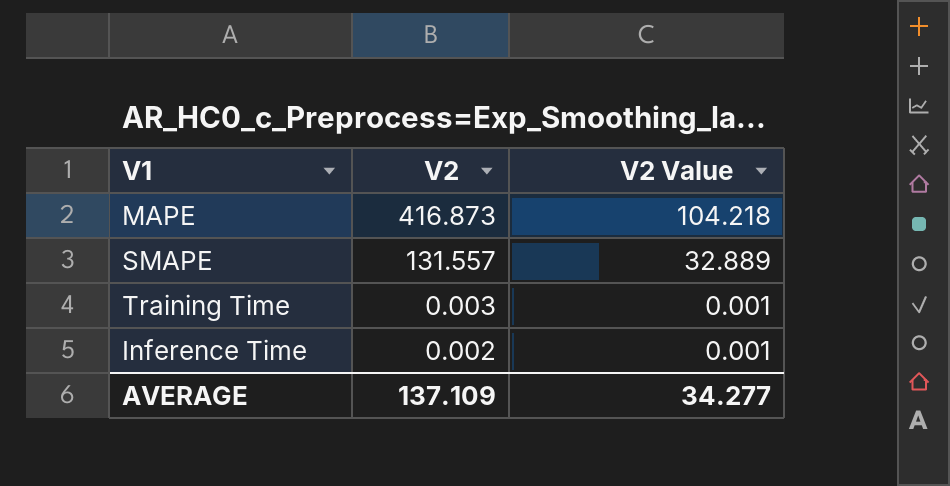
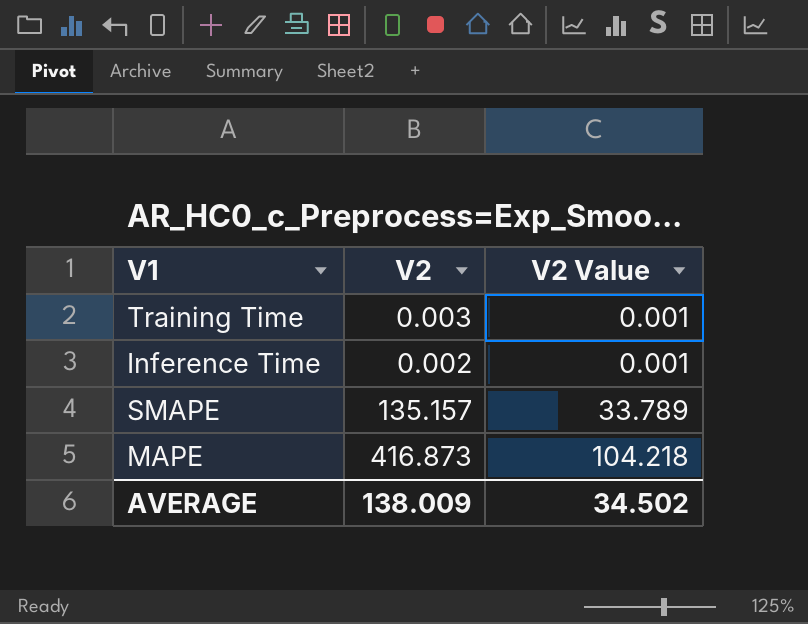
row order: V2 descending -> V2 Value ascending
SMAPE | V2: 131.557 -> 135.157
SMAPE | V2 Value: 32.889 -> 33.789
AVERAGE | V2: 137.109 -> 138.009
AVERAGE | V2 Value: 34.277 -> 34.502

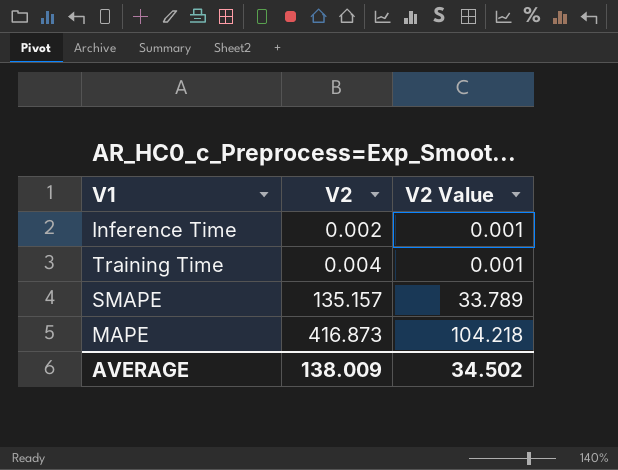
row order: V2 Value ascending -> V2 ascending
Training Time | V2: 0.003 -> 0.004

